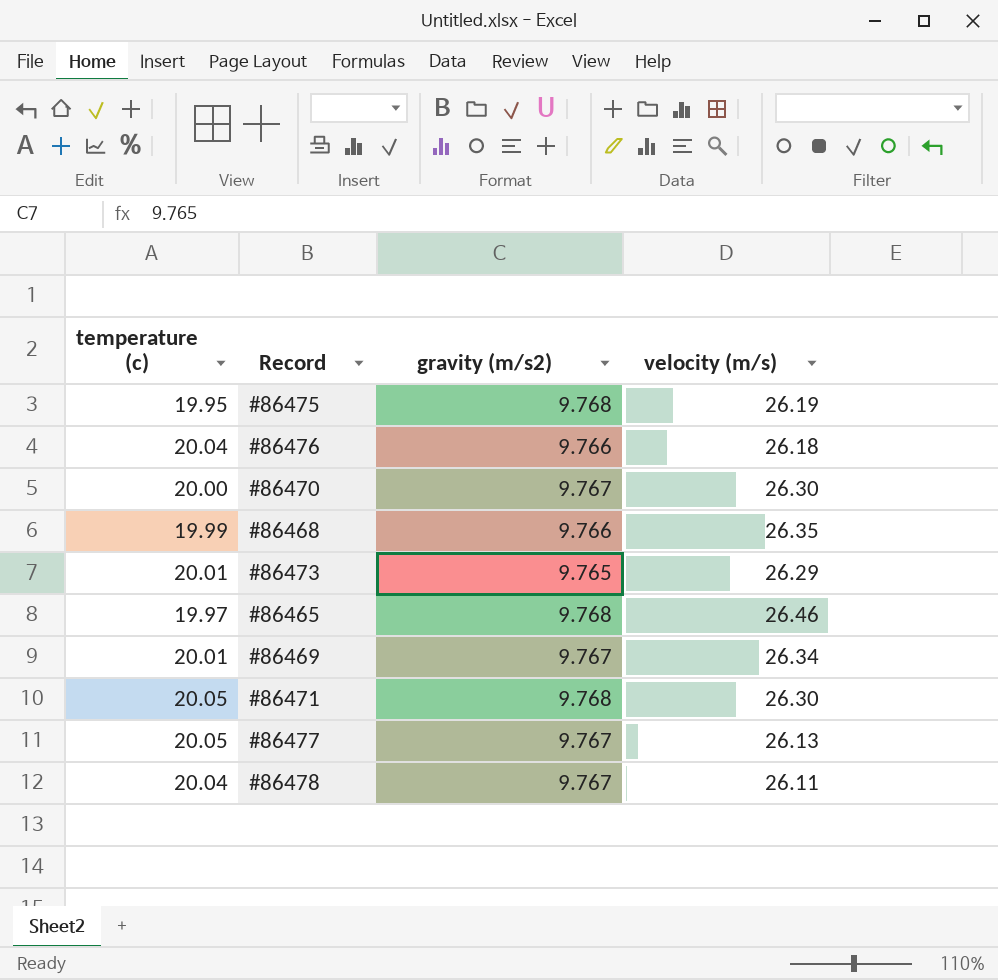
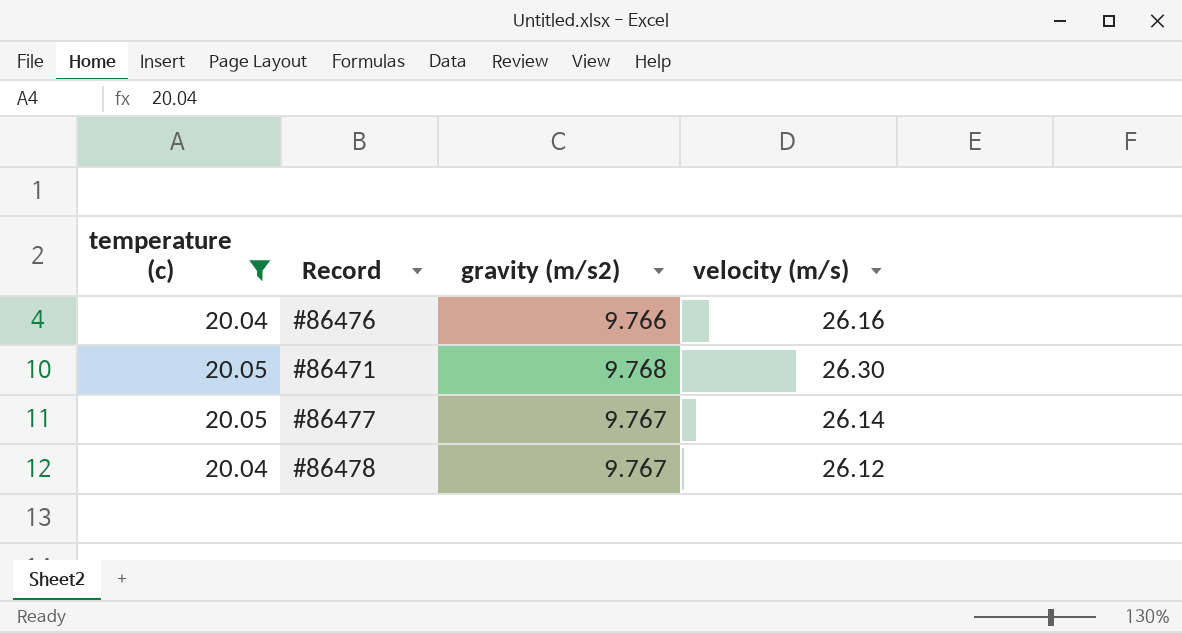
filter: none -> temperature (c) >= 20.04
#86476 | velocity (m/s): 26.18 -> 26.16
#86477 | velocity (m/s): 26.13 -> 26.14
#86478 | velocity (m/s): 26.11 -> 26.12

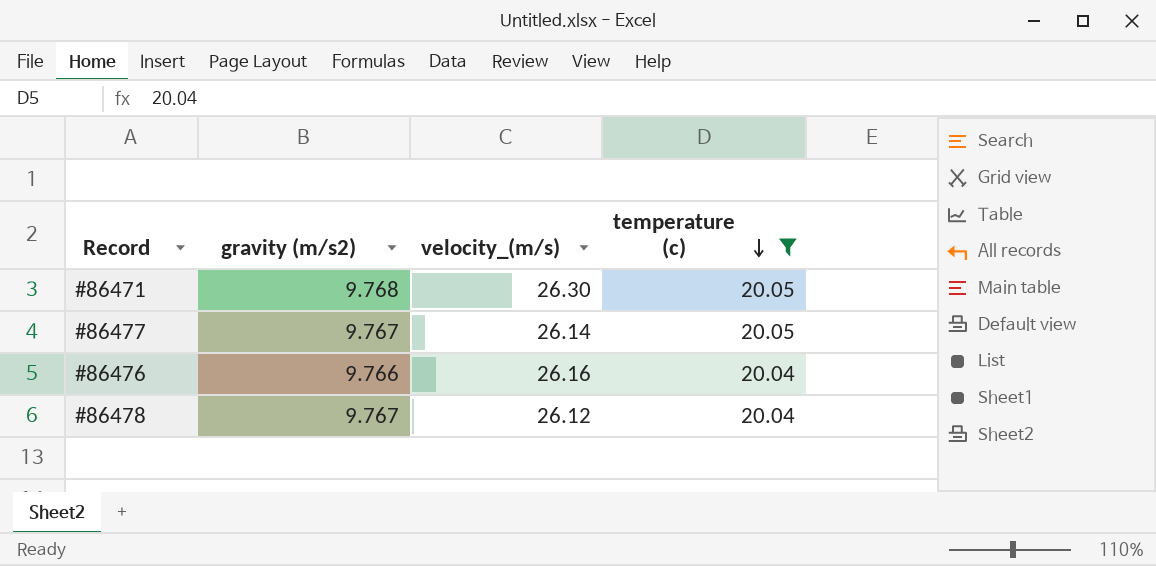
row order: none -> temperature (c) descending
column name: velocity (m/s) -> velocity_(m/s)
column temperature (c) | position: 1 -> 4

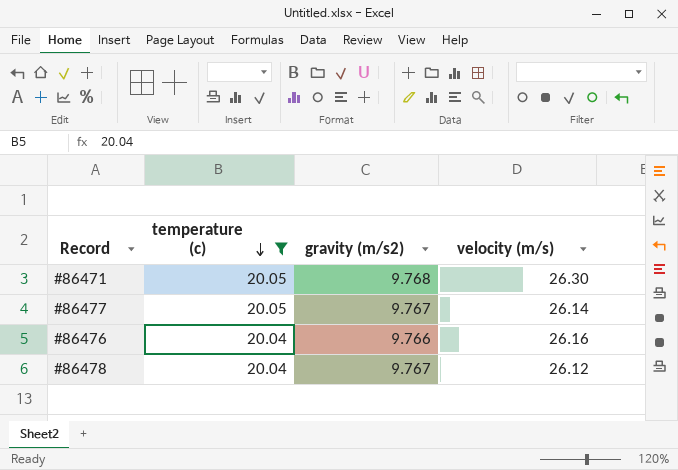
column temperature (c) | position: 4 -> 2
column name: velocity_(m/s) -> velocity (m/s)

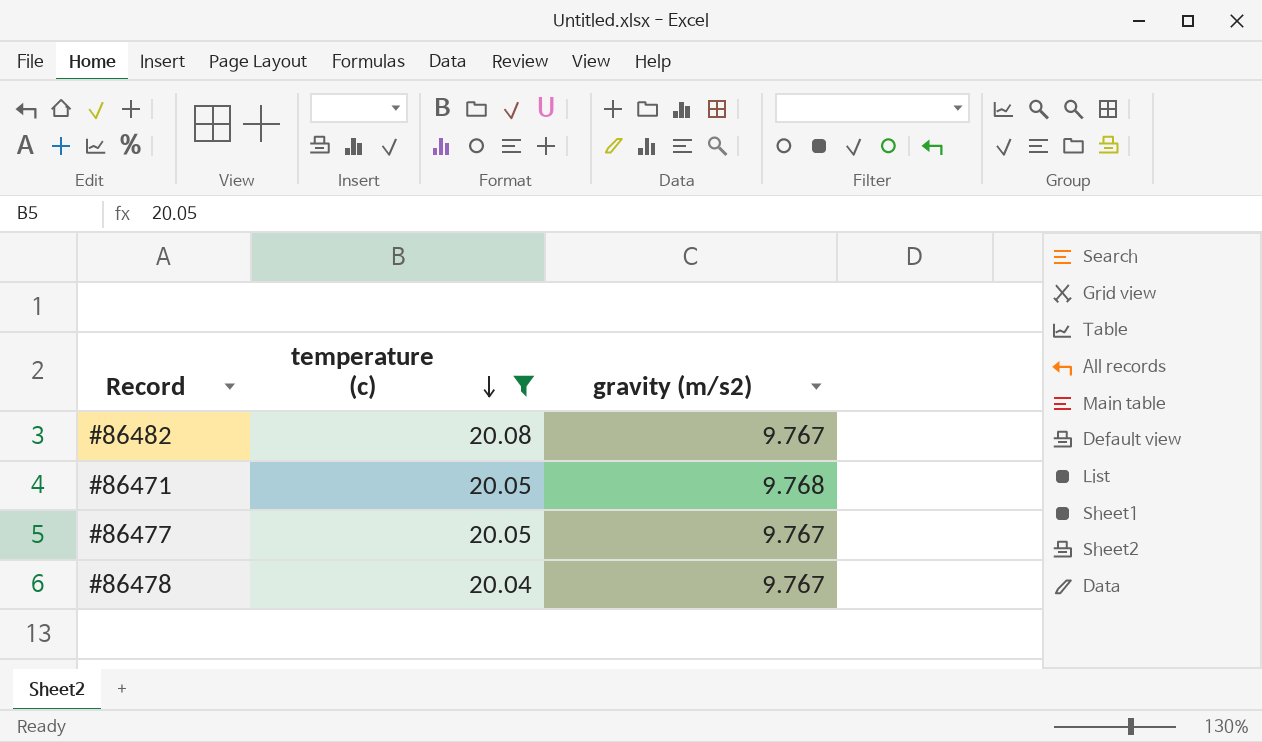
column velocity (m/s) | position: 4 -> none
row #86476: 20.04 | 9.766 | 26.16 -> none
row #86482: none -> 20.08 | 9.767

